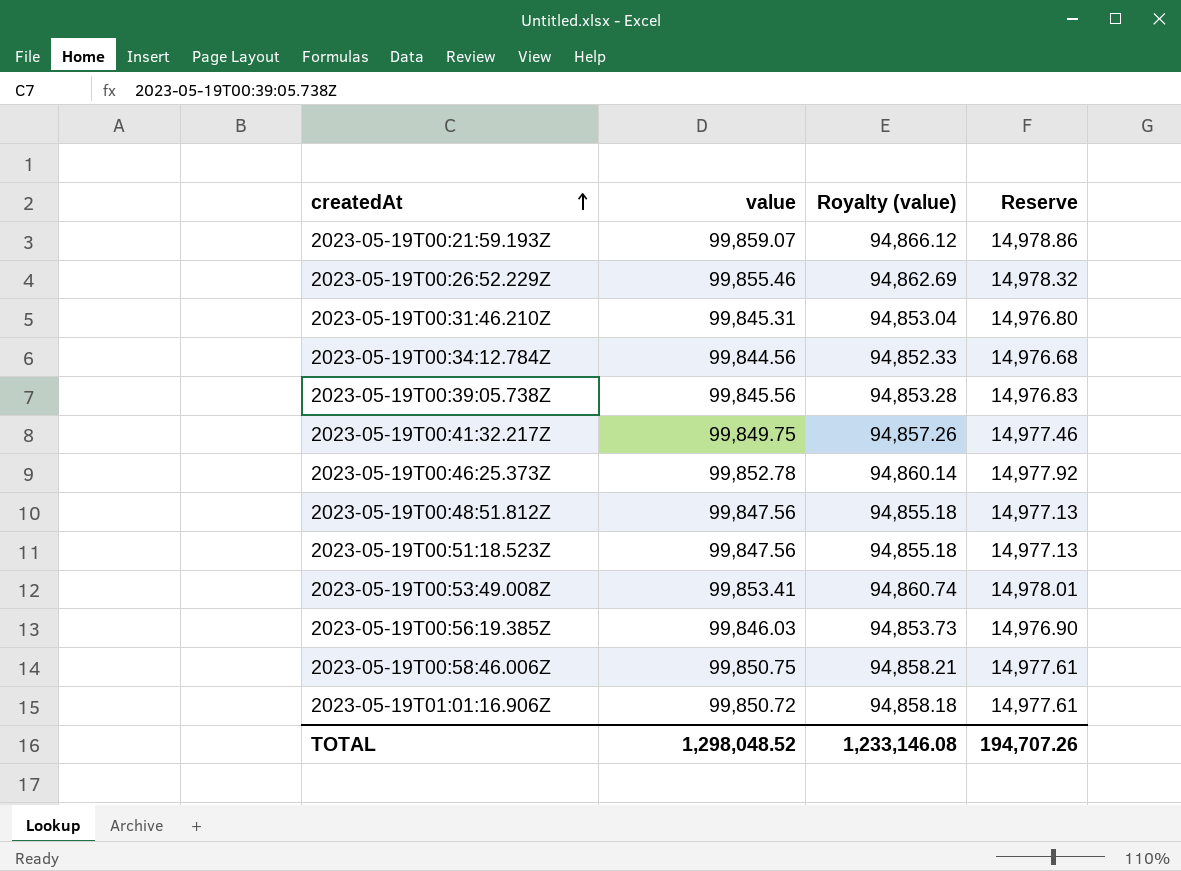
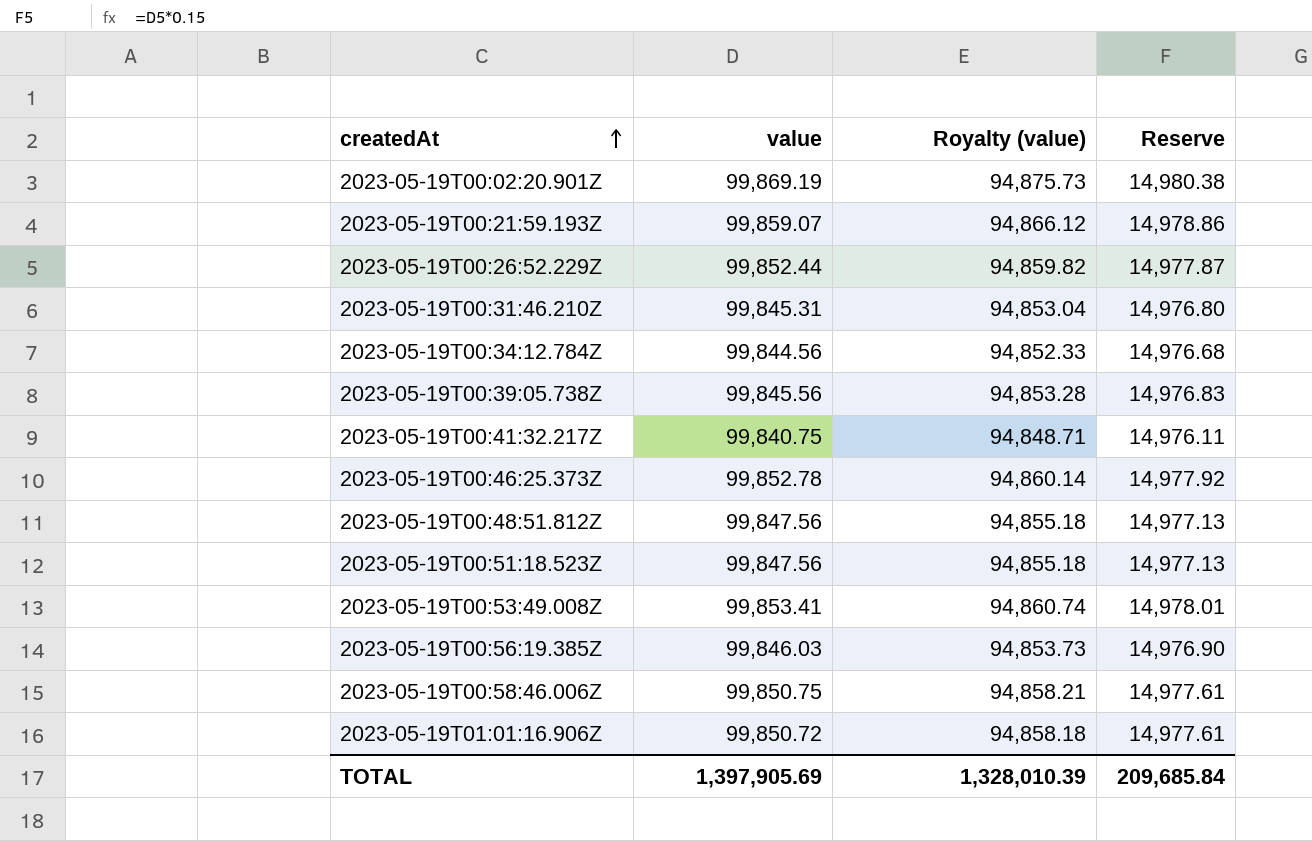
row 2023-05-19T00:02:20.901Z: none -> 99,869.19 | 94,875.73 | 14,980.38
2023-05-19T00:26:52.229Z | value: 99,855.46 -> 99,852.44
2023-05-19T00:26:52.229Z | Royalty (value): 94,862.69 -> 94,859.82
2023-05-19T00:26:52.229Z | Reserve: 14,978.32 -> 14,977.87
2023-05-19T00:41:32.217Z | value: 99,849.75 -> 99,840.75
2023-05-19T00:41:32.217Z | Royalty (value): 94,857.26 -> 94,848.71
2023-05-19T00:41:32.217Z | Reserve: 14,977.46 -> 14,976.11
TOTAL | value: 1,298,048.52 -> 1,397,905.69
TOTAL | Royalty (value): 1,233,146.08 -> 1,328,010.39
TOTAL | Reserve: 194,707.26 -> 209,685.84

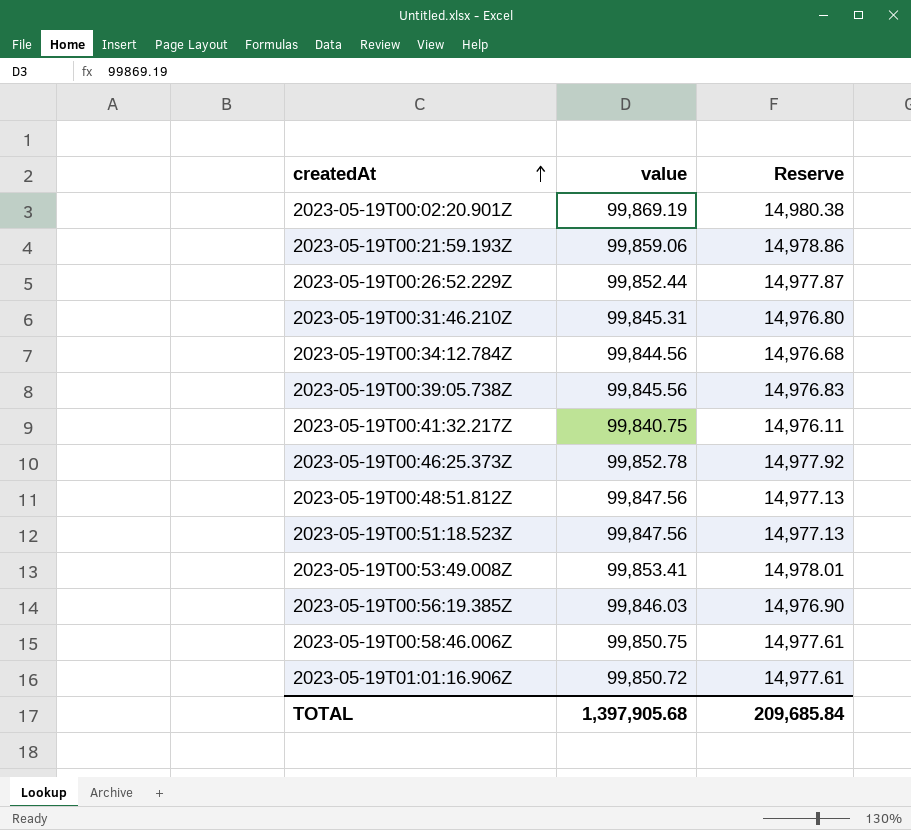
column Royalty (value) | formula: [value] * 0.95 -> none
2023-05-19T00:21:59.193Z | value: 99,859.07 -> 99,859.06
TOTAL | value: 1,397,905.69 -> 1,397,905.68

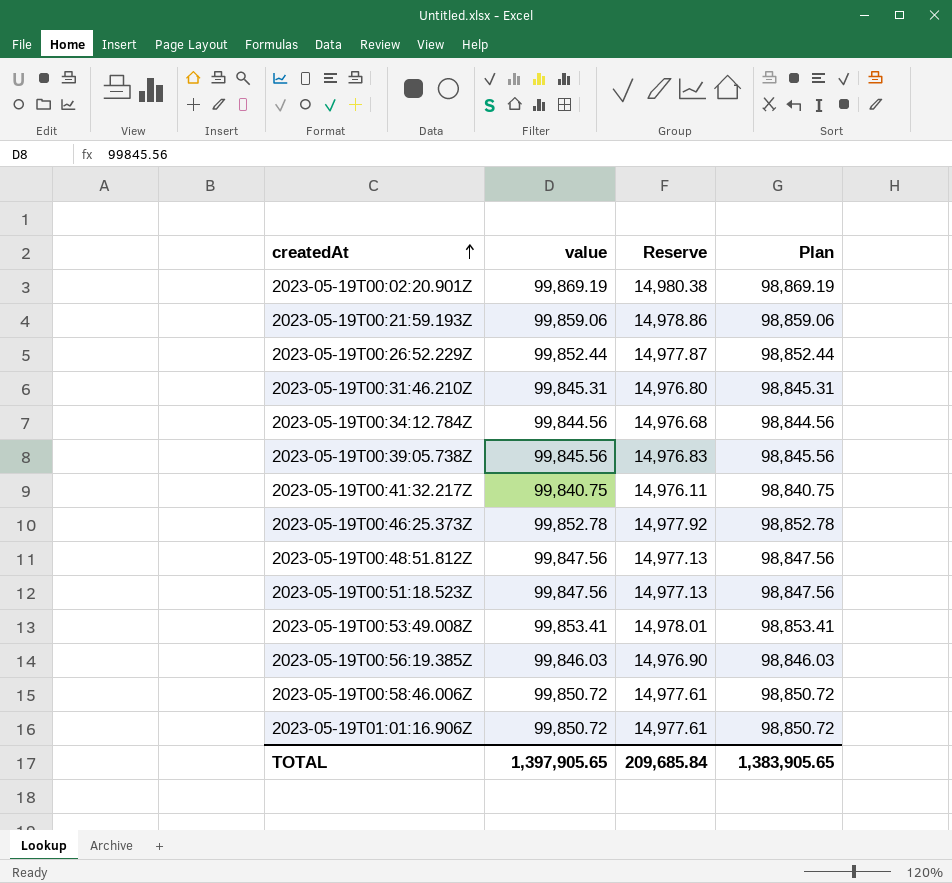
column Plan | formula: none -> [value] - 1000
2023-05-19T00:58:46.006Z | value: 99,850.75 -> 99,850.72
TOTAL | value: 1,397,905.68 -> 1,397,905.65

